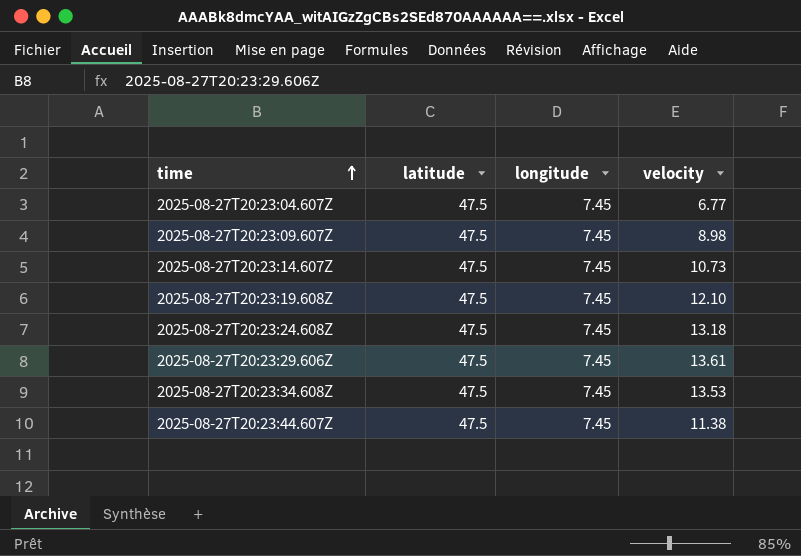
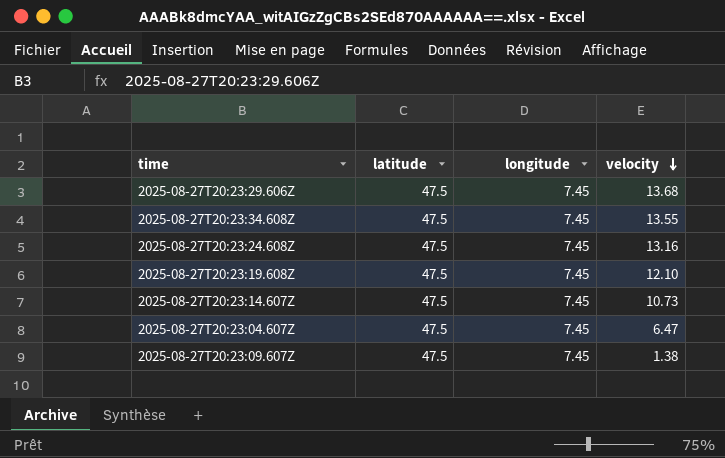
row order: time ascending -> velocity descending
row 2025-08-27T20:23:44.607Z: 47.5 | 7.45 | 11.38 -> none
2025-08-27T20:23:29.606Z | velocity: 13.61 -> 13.68
2025-08-27T20:23:34.608Z | velocity: 13.53 -> 13.55
2025-08-27T20:23:24.608Z | velocity: 13.18 -> 13.16
2025-08-27T20:23:04.607Z | velocity: 6.77 -> 6.47
2025-08-27T20:23:09.607Z | velocity: 8.98 -> 1.38

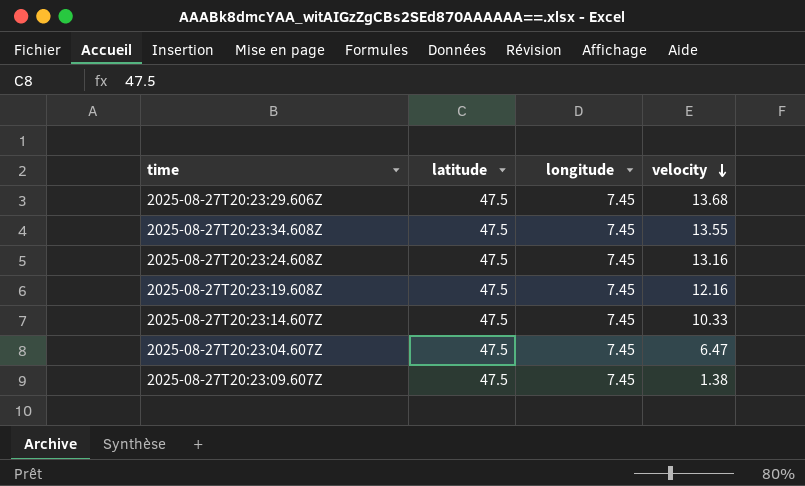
2025-08-27T20:23:19.608Z | velocity: 12.10 -> 12.16
2025-08-27T20:23:14.607Z | velocity: 10.73 -> 10.33

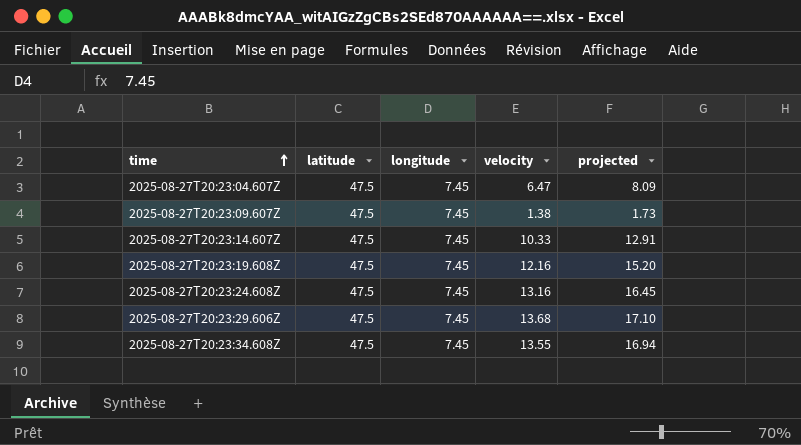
row order: velocity descending -> time ascending
column projected | formula: none -> [velocity] * 1.25

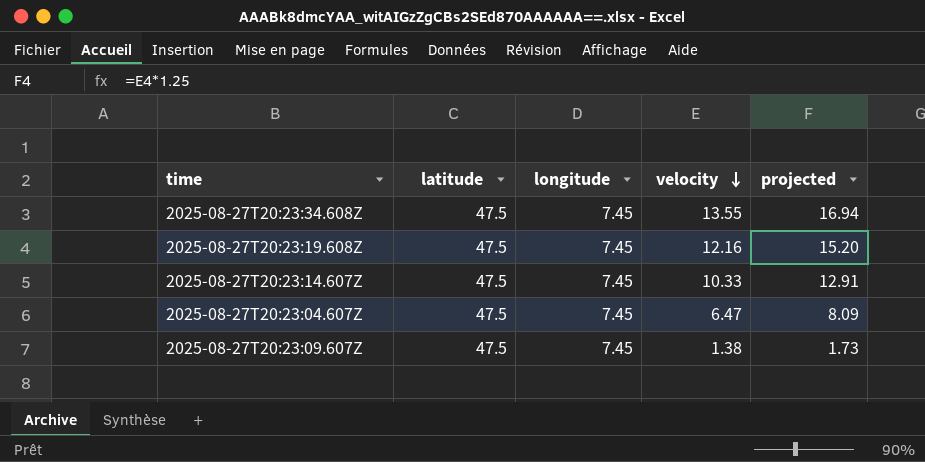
row order: time ascending -> velocity descending
row 2025-08-27T20:23:24.608Z: 47.5 | 7.45 | 13.16 | 16.45 -> none
row 2025-08-27T20:23:29.606Z: 47.5 | 7.45 | 13.68 | 17.10 -> none

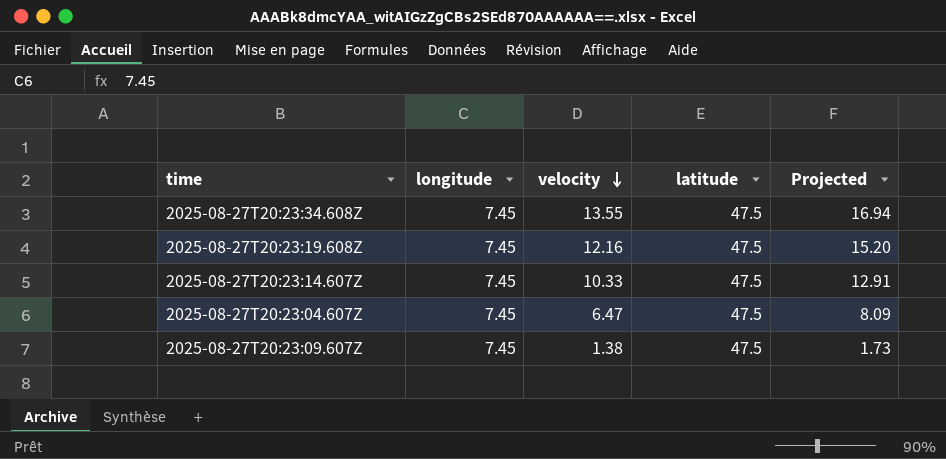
column latitude | position: 2 -> 4
column name: projected -> Projected

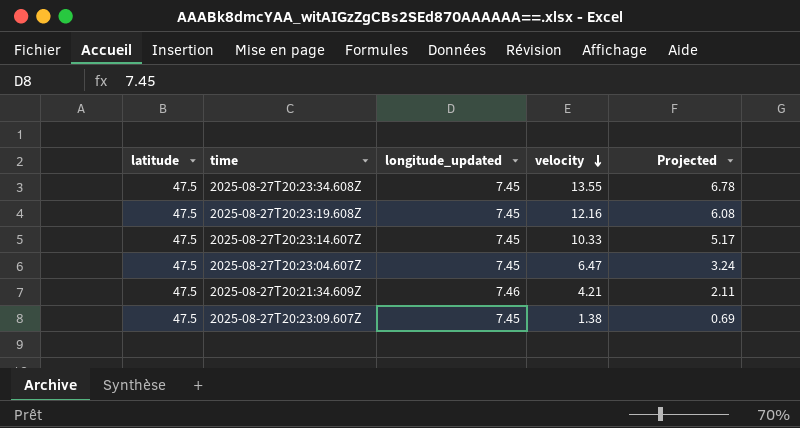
column latitude | position: 4 -> 1
column name: longitude -> longitude_updated
column Projected | formula: [velocity] * 1.25 -> [velocity] * 0.5
row 2025-08-27T20:21:34.609Z: none -> 47.5 | 7.46 | 4.21 | 2.11

